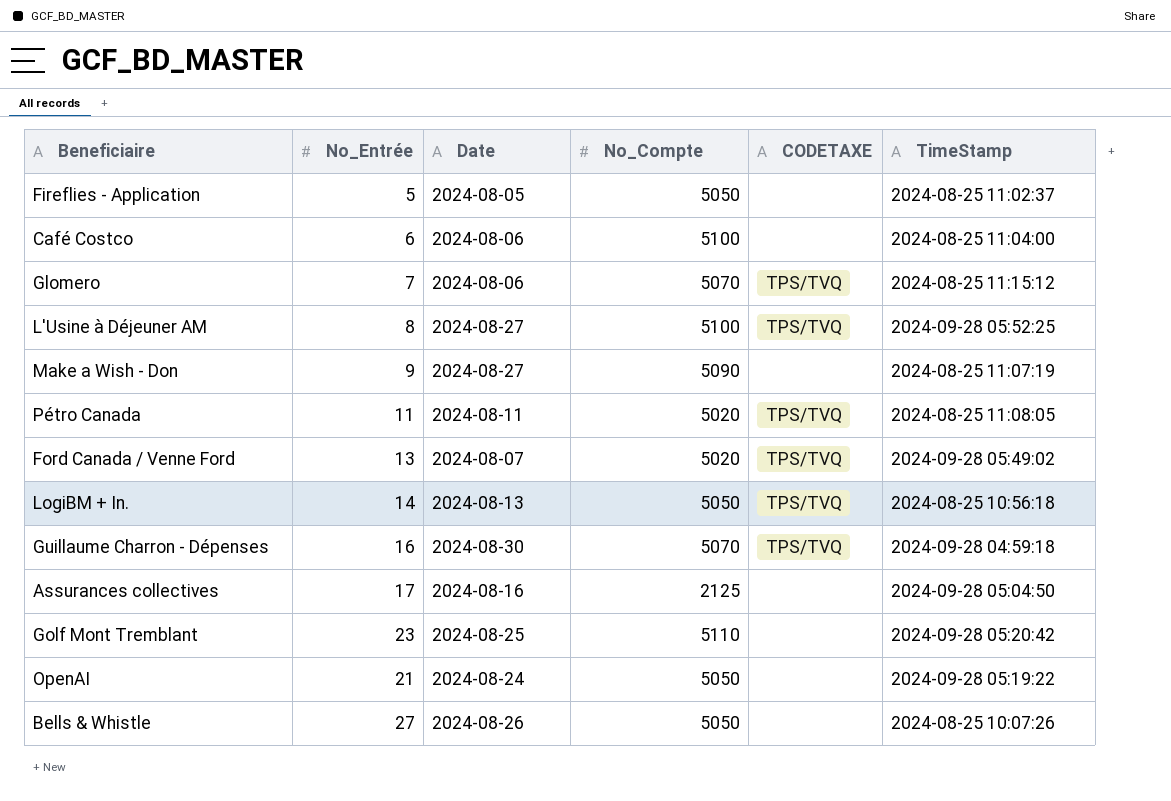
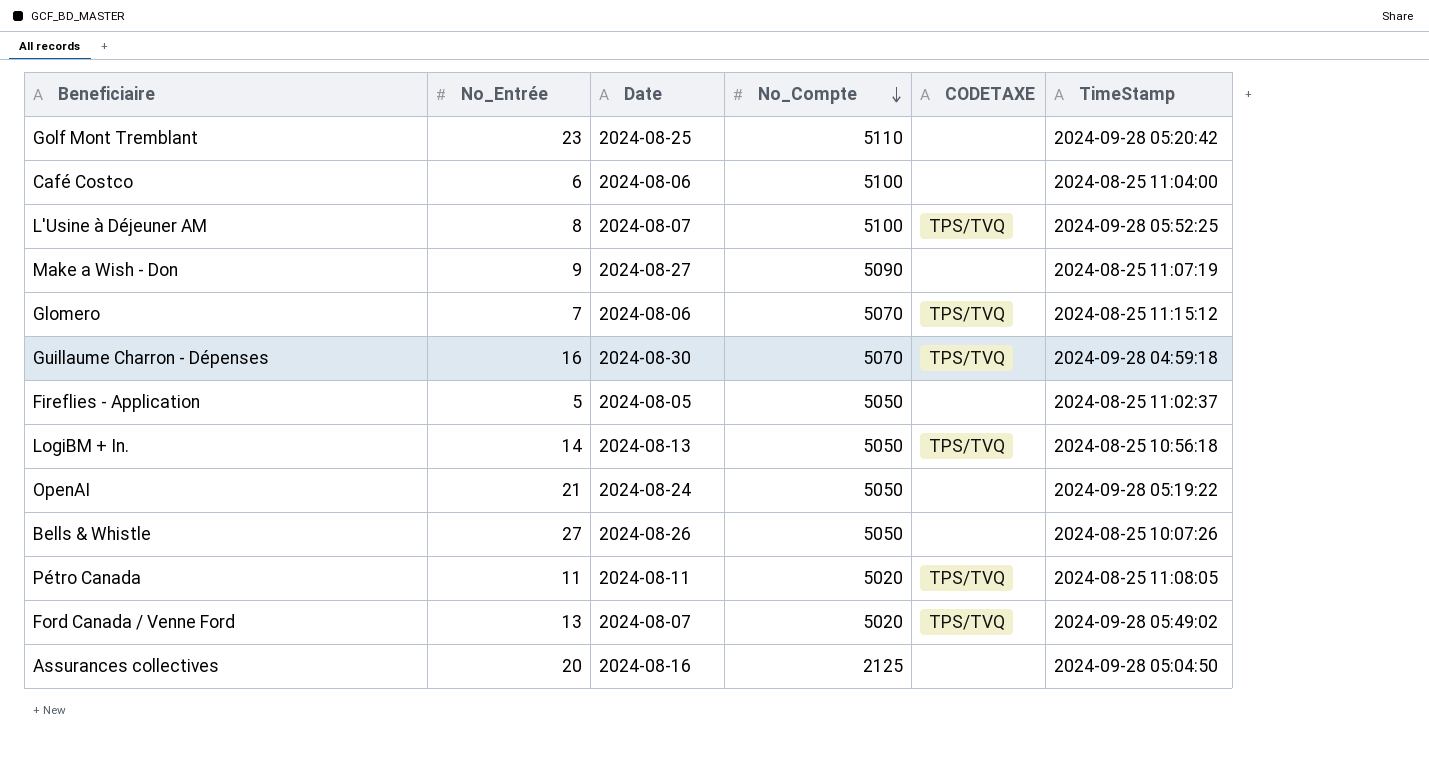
row order: none -> No_Compte descending
L'Usine à Déjeuner AM | Date: 2024-08-27 -> 2024-08-07
Assurances collectives | No_Entrée: 17 -> 20

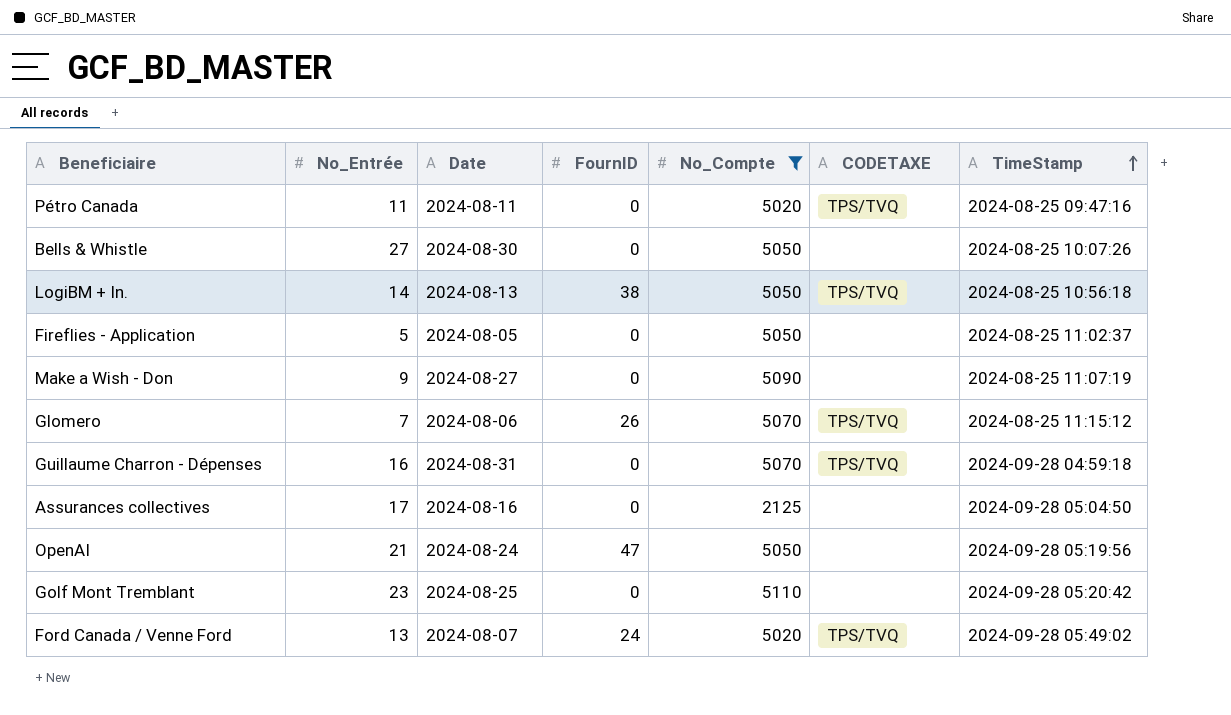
filter: none -> No_Compte != 5100
row order: No_Compte descending -> TimeStamp ascending
column FournID | position: none -> 4
Pétro Canada | TimeStamp: 2024-08-25 11:08:05 -> 2024-08-25 09:47:16
Bells & Whistle | Date: 2024-08-26 -> 2024-08-30
Guillaume Charron - Dépenses | Date: 2024-08-30 -> 2024-08-31
Assurances collectives | No_Entrée: 20 -> 17
OpenAI | TimeStamp: 2024-09-28 05:19:22 -> 2024-09-28 05:19:56

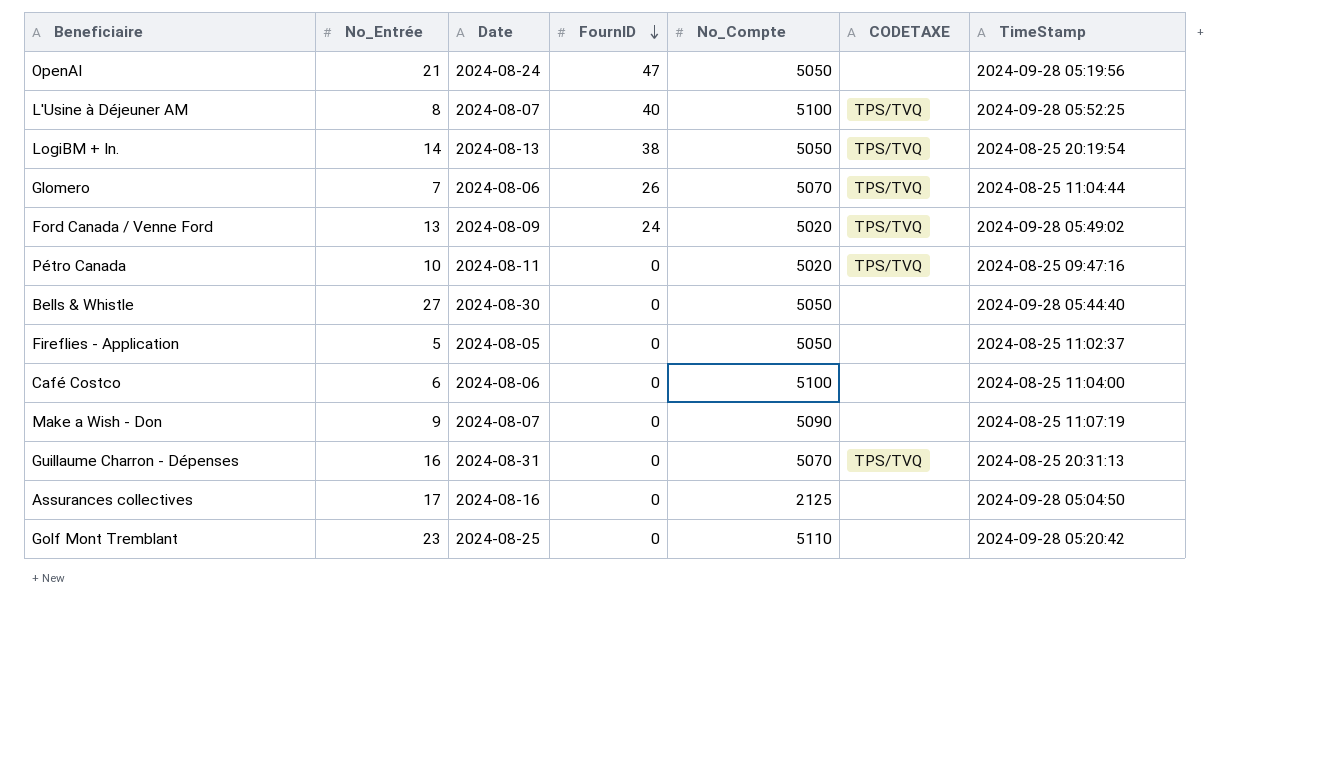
filter: No_Compte != 5100 -> none
row order: TimeStamp ascending -> FournID descending
LogiBM + In. | TimeStamp: 2024-08-25 10:56:18 -> 2024-08-25 20:19:54
Glomero | TimeStamp: 2024-08-25 11:15:12 -> 2024-08-25 11:04:44
Ford Canada / Venne Ford | Date: 2024-08-07 -> 2024-08-09
Pétro Canada | No_Entrée: 11 -> 10
Bells & Whistle | TimeStamp: 2024-08-25 10:07:26 -> 2024-09-28 05:44:40
Make a Wish - Don | Date: 2024-08-27 -> 2024-08-07
Guillaume Charron - Dépenses | TimeStamp: 2024-09-28 04:59:18 -> 2024-08-25 20:31:13

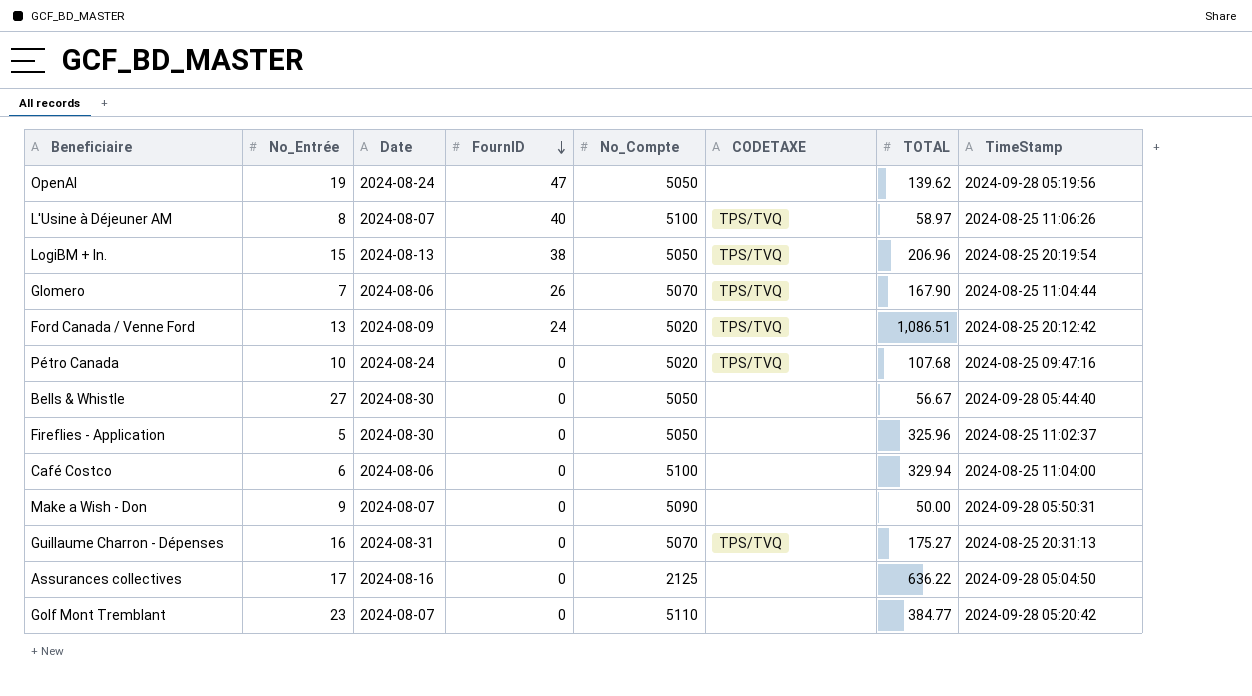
column TOTAL | position: none -> 7
OpenAI | No_Entrée: 21 -> 19
L'Usine à Déjeuner AM | TimeStamp: 2024-09-28 05:52:25 -> 2024-08-25 11:06:26
LogiBM + In. | No_Entrée: 14 -> 15
Ford Canada / Venne Ford | TimeStamp: 2024-09-28 05:49:02 -> 2024-08-25 20:12:42
Pétro Canada | Date: 2024-08-11 -> 2024-08-24
Fireflies - Application | Date: 2024-08-05 -> 2024-08-30
Make a Wish - Don | TimeStamp: 2024-08-25 11:07:19 -> 2024-09-28 05:50:31
Golf Mont Tremblant | Date: 2024-08-25 -> 2024-08-07

